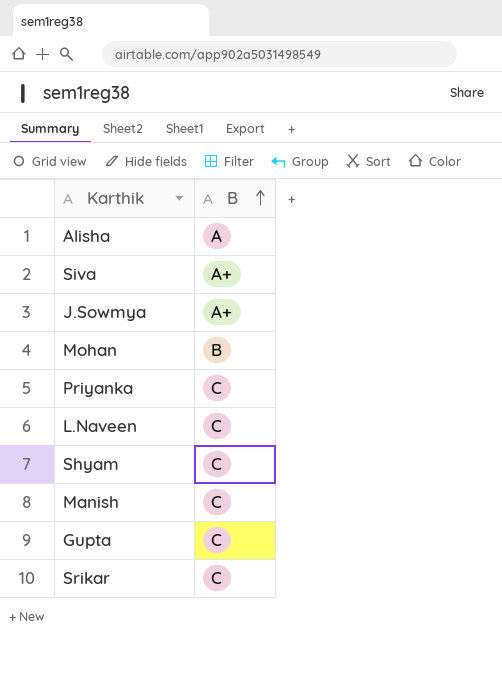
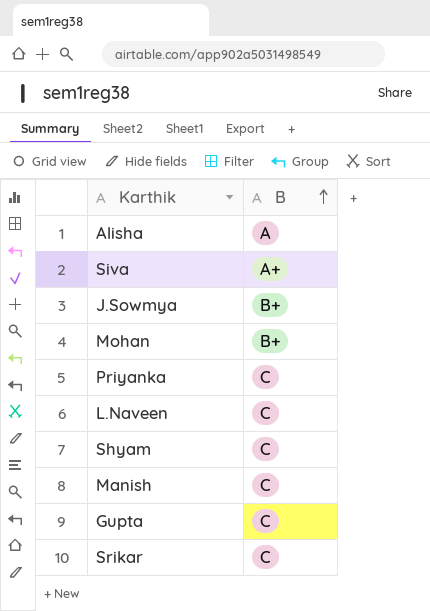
J.Sowmya | B: A+ -> B+
Mohan | B: B -> B+

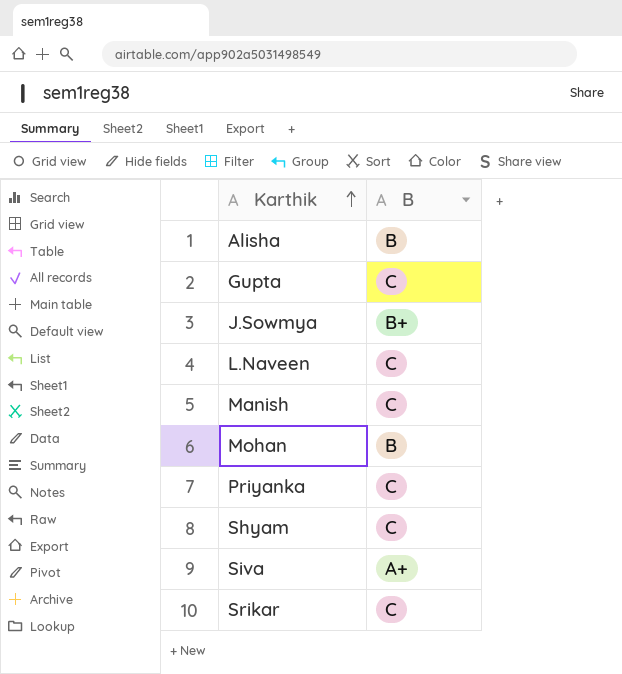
row order: B ascending -> Karthik ascending
Alisha | B: A -> B
Mohan | B: B+ -> B

